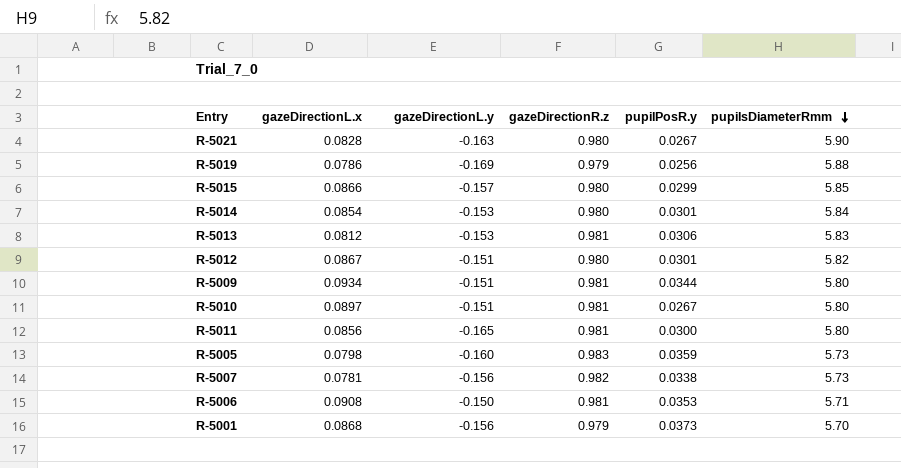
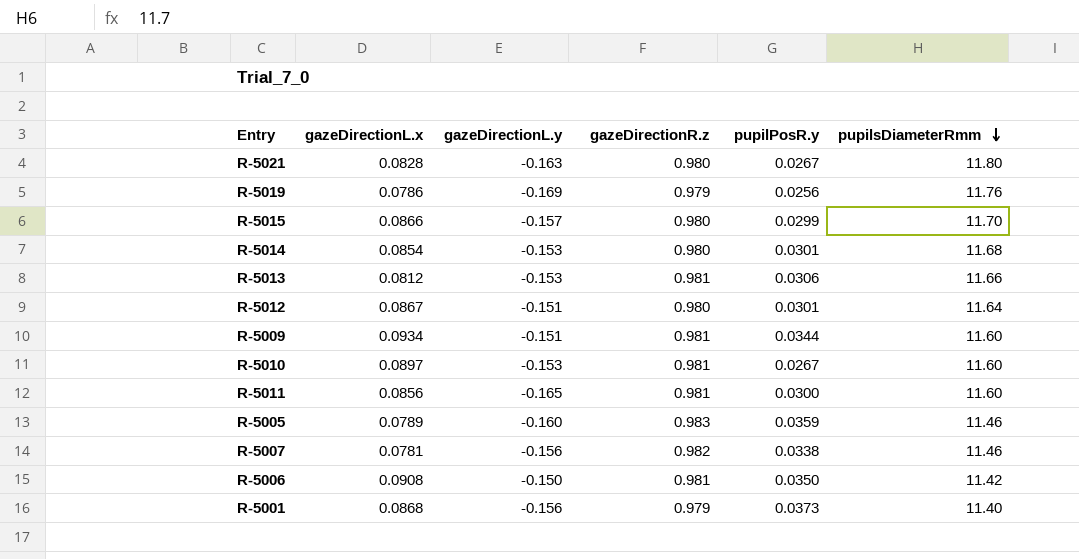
R-5021 | pupilsDiameterRmm: 5.90 -> 11.80
R-5019 | pupilsDiameterRmm: 5.88 -> 11.76
R-5015 | pupilsDiameterRmm: 5.85 -> 11.70
R-5014 | pupilsDiameterRmm: 5.84 -> 11.68
R-5013 | pupilsDiameterRmm: 5.83 -> 11.66
R-5012 | pupilsDiameterRmm: 5.82 -> 11.64
R-5009 | pupilsDiameterRmm: 5.80 -> 11.60
R-5010 | gazeDirectionL.y: -0.151 -> -0.153
R-5010 | pupilsDiameterRmm: 5.80 -> 11.60
R-5011 | pupilsDiameterRmm: 5.80 -> 11.60
R-5005 | gazeDirectionL.x: 0.0798 -> 0.0789
R-5005 | pupilsDiameterRmm: 5.73 -> 11.46
R-5007 | pupilsDiameterRmm: 5.73 -> 11.46
R-5006 | pupilPosR.y: 0.0353 -> 0.0350
R-5006 | pupilsDiameterRmm: 5.71 -> 11.42
R-5001 | pupilsDiameterRmm: 5.70 -> 11.40

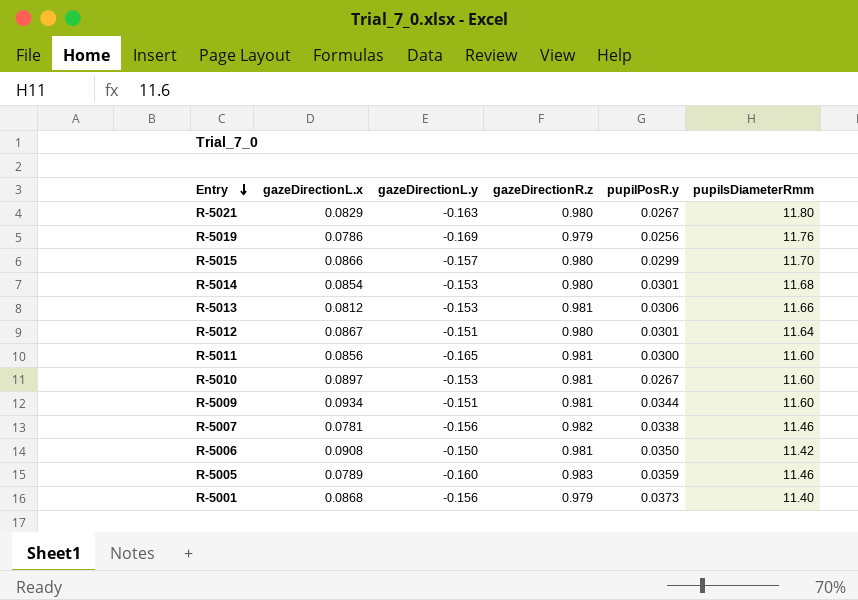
row order: pupilsDiameterRmm descending -> Entry descending
R-5021 | gazeDirectionL.x: 0.0828 -> 0.0829

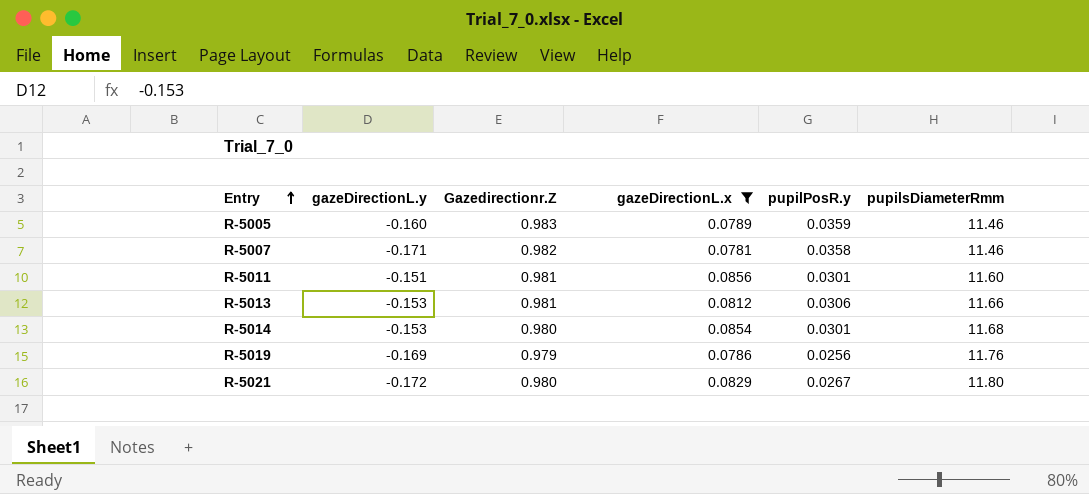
filter: none -> gazeDirectionL.x <= 0.0856
row order: Entry descending -> Entry ascending
column name: gazeDirectionR.z -> Gazedirectionr.Z
column gazeDirectionL.x | position: 2 -> 4
R-5007 | gazeDirectionL.y: -0.156 -> -0.171
R-5007 | pupilPosR.y: 0.0338 -> 0.0358
R-5011 | gazeDirectionL.y: -0.165 -> -0.151
R-5011 | pupilPosR.y: 0.0300 -> 0.0301
R-5021 | gazeDirectionL.y: -0.163 -> -0.172

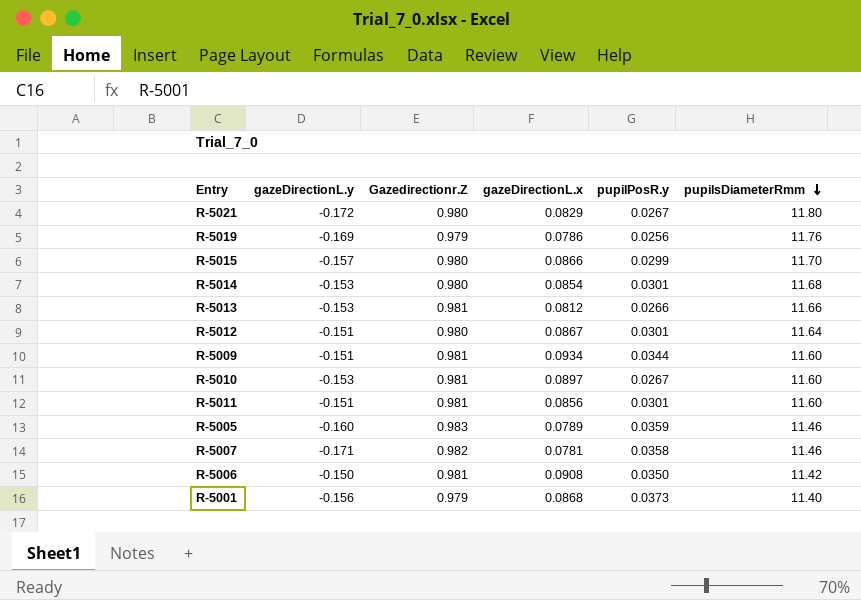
filter: gazeDirectionL.x <= 0.0856 -> none
row order: Entry ascending -> pupilsDiameterRmm descending
R-5013 | pupilPosR.y: 0.0306 -> 0.0266

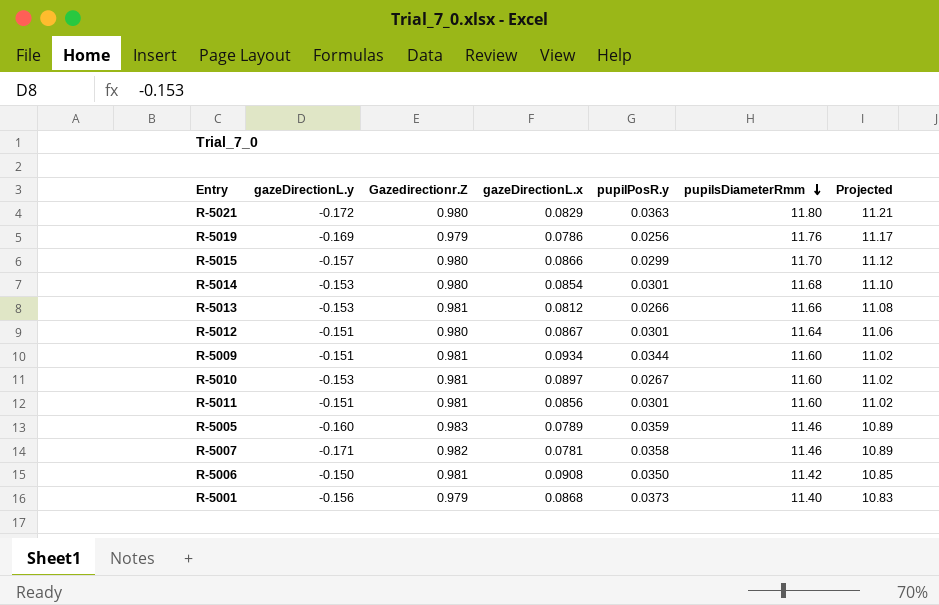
column Projected | formula: none -> [pupilsDiameterRmm] * 0.95
R-5021 | pupilPosR.y: 0.0267 -> 0.0363

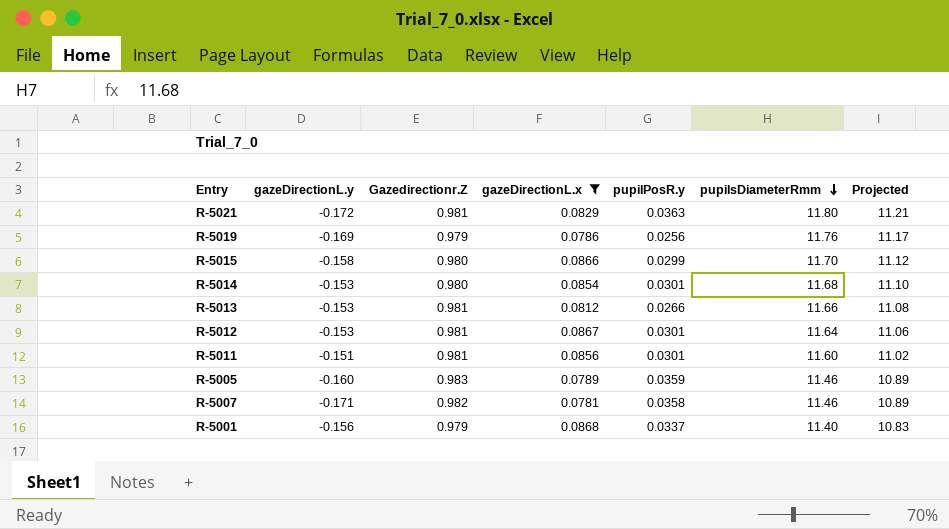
filter: none -> gazeDirectionL.x <= 0.0868
R-5021 | Gazedirectionr.Z: 0.980 -> 0.981
R-5015 | gazeDirectionL.y: -0.157 -> -0.158
R-5012 | gazeDirectionL.y: -0.151 -> -0.153
R-5012 | Gazedirectionr.Z: 0.980 -> 0.981
R-5001 | pupilPosR.y: 0.0373 -> 0.0337

